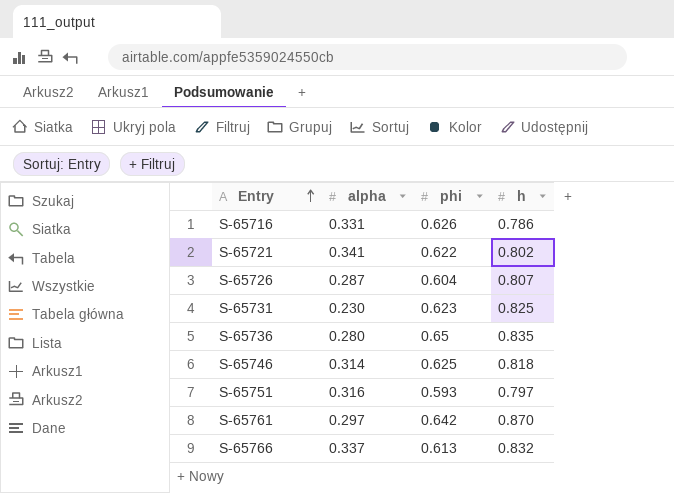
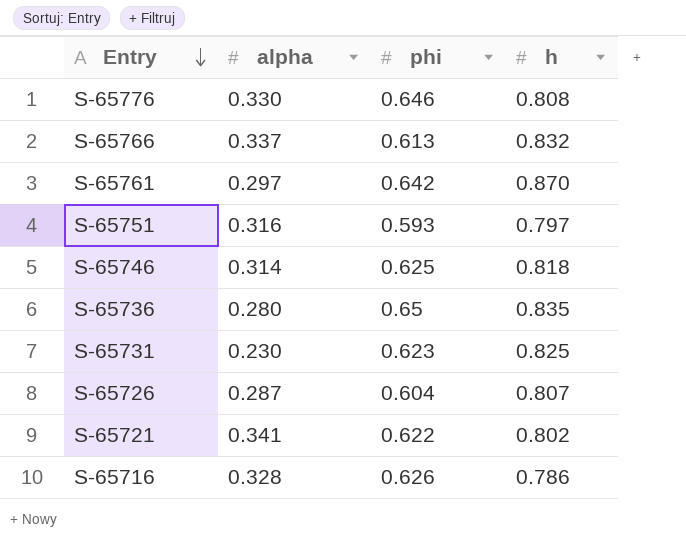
row order: Entry ascending -> Entry descending
row S-65776: none -> 0.330 | 0.646 | 0.808
S-65716 | alpha: 0.331 -> 0.328

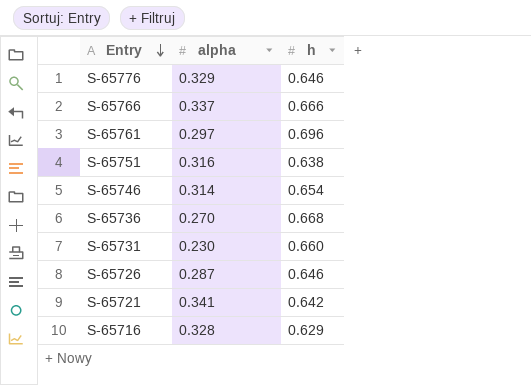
column phi | position: 3 -> none
S-65776 | alpha: 0.330 -> 0.329
S-65776 | h: 0.808 -> 0.646
S-65766 | h: 0.832 -> 0.666
S-65761 | h: 0.870 -> 0.696
S-65751 | h: 0.797 -> 0.638
S-65746 | h: 0.818 -> 0.654
S-65736 | alpha: 0.280 -> 0.270
S-65736 | h: 0.835 -> 0.668
S-65731 | h: 0.825 -> 0.660
S-65726 | h: 0.807 -> 0.646
S-65721 | h: 0.802 -> 0.642
S-65716 | h: 0.786 -> 0.629

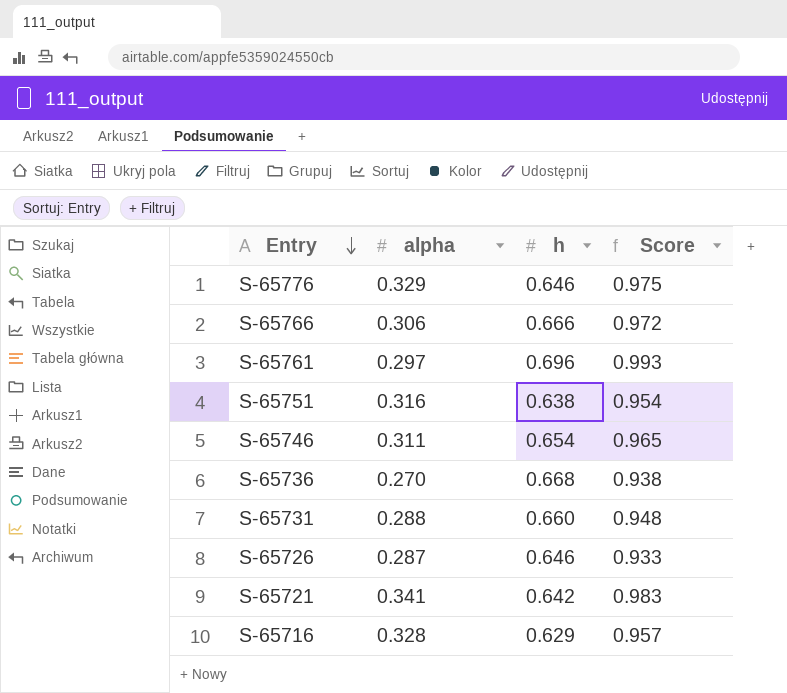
column Score | formula: none -> [alpha] + [h]
S-65766 | alpha: 0.337 -> 0.306
S-65746 | alpha: 0.314 -> 0.311
S-65731 | alpha: 0.230 -> 0.288

